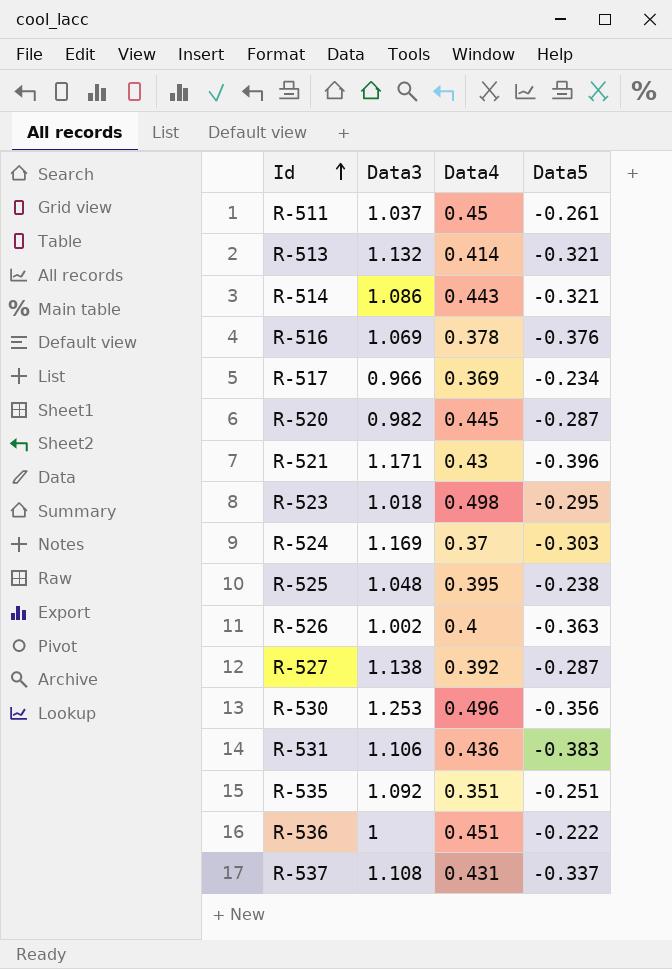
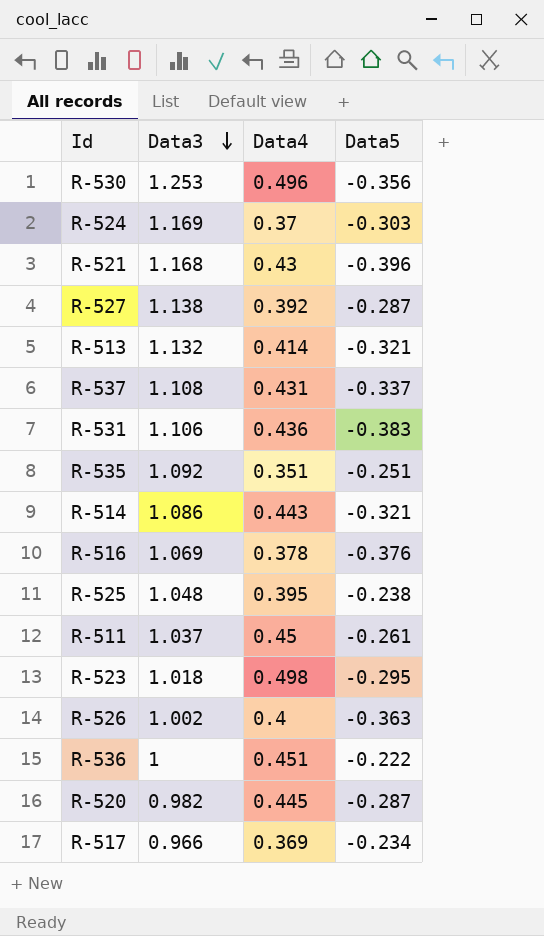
row order: Id ascending -> Data3 descending
R-521 | Data3: 1.171 -> 1.168

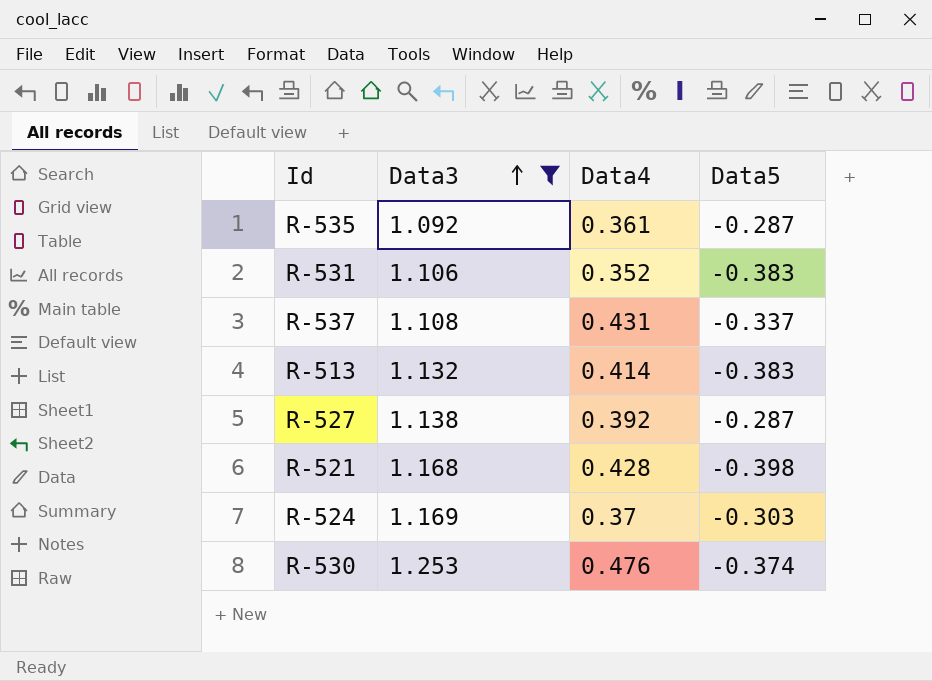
filter: none -> Data3 >= 1.092
row order: Data3 descending -> Data3 ascending
R-535 | Data4: 0.351 -> 0.361
R-535 | Data5: -0.251 -> -0.287
R-531 | Data4: 0.436 -> 0.352
R-513 | Data5: -0.321 -> -0.383
R-521 | Data4: 0.43 -> 0.428
R-521 | Data5: -0.396 -> -0.398
R-530 | Data4: 0.496 -> 0.476
R-530 | Data5: -0.356 -> -0.374

